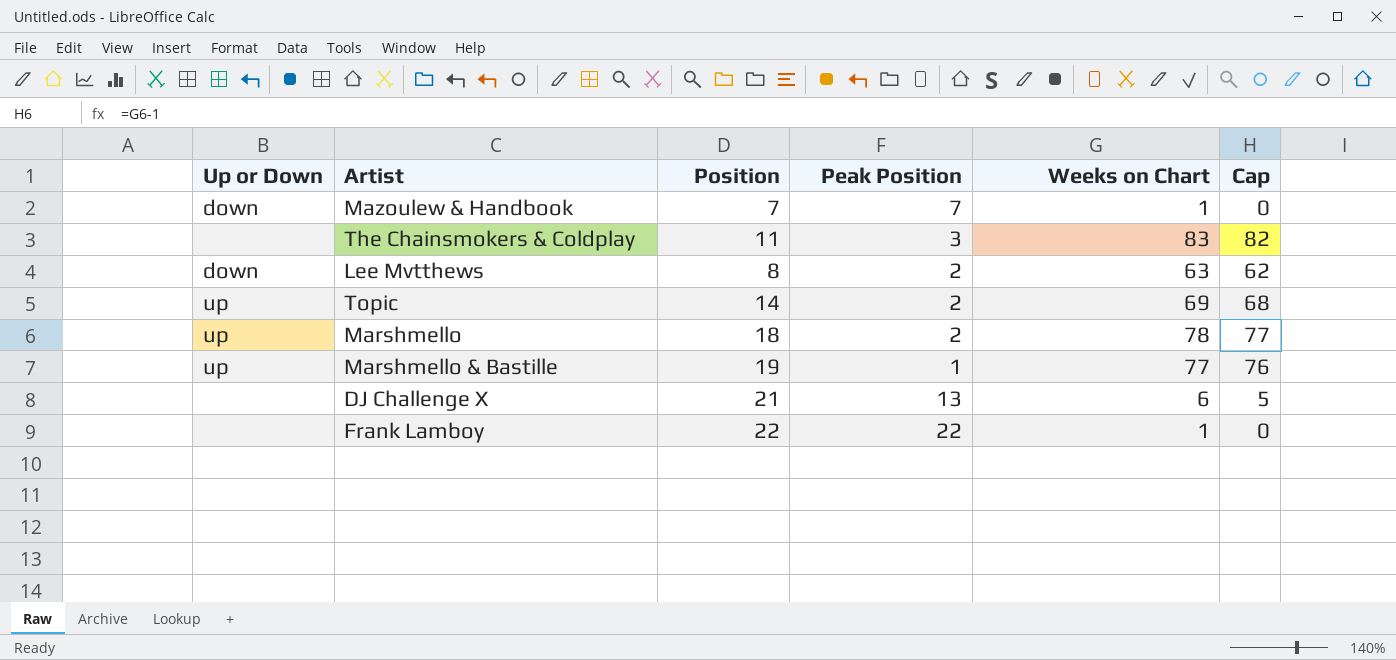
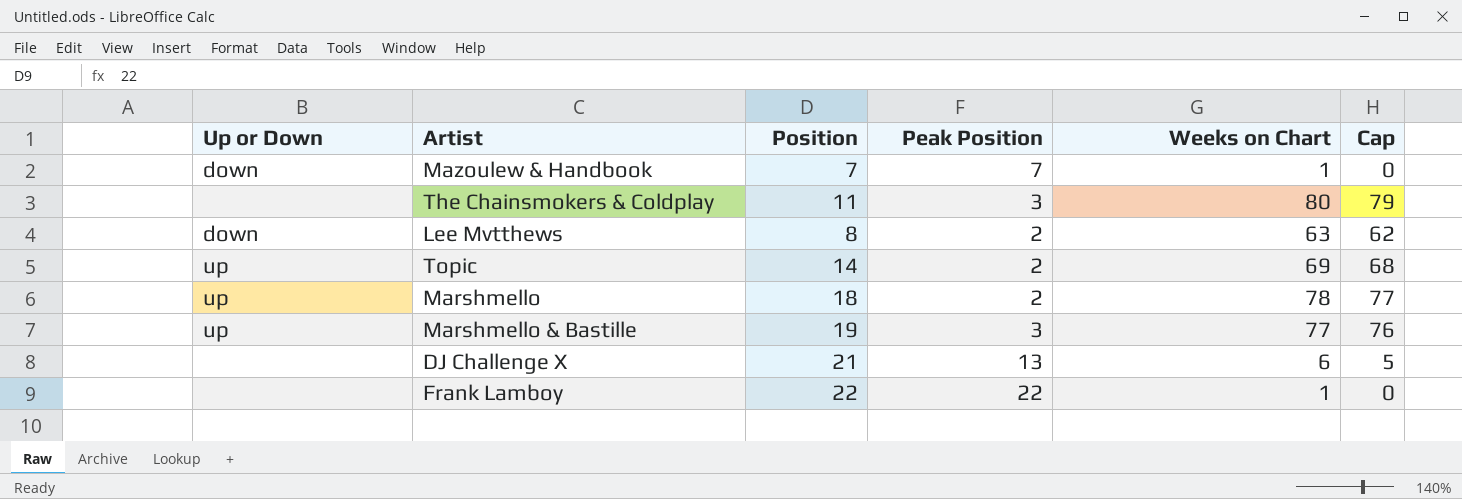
The Chainsmokers & Coldplay | Weeks on Chart: 83 -> 80
The Chainsmokers & Coldplay | Cap: 82 -> 79
Marshmello & Bastille | Peak Position: 1 -> 3

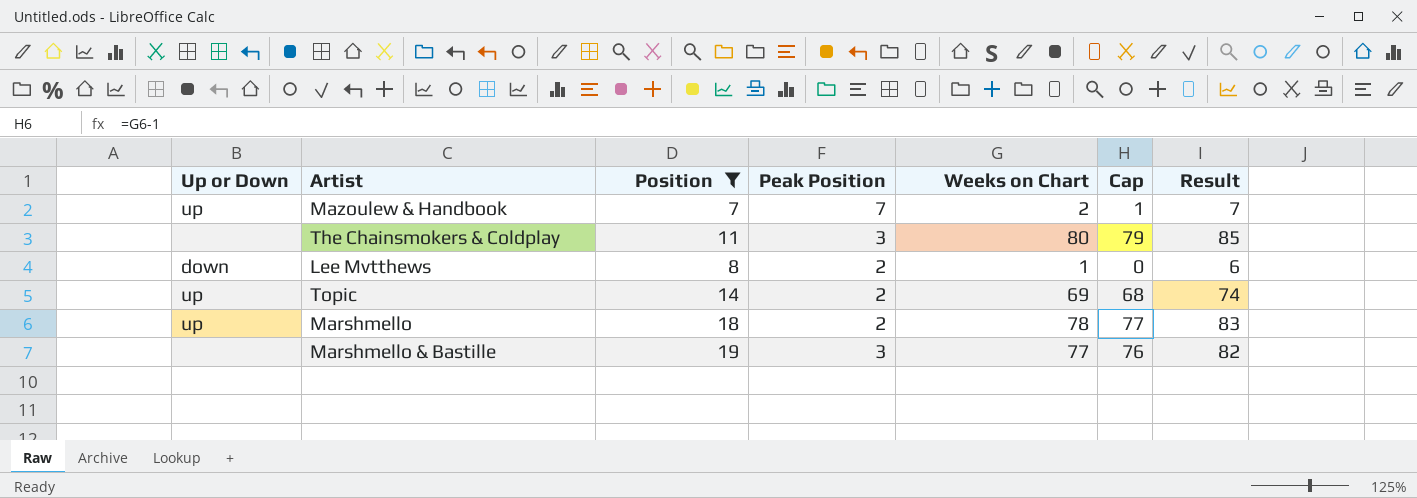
filter: none -> Position <= 19
column Result | formula: none -> [Weeks on Chart] + 5
Mazoulew & Handbook | Up or Down: down -> up
Mazoulew & Handbook | Weeks on Chart: 1 -> 2
Mazoulew & Handbook | Cap: 0 -> 1
Lee Mvtthews | Weeks on Chart: 63 -> 1
Lee Mvtthews | Cap: 62 -> 0
Marshmello & Bastille | Up or Down: up -> none

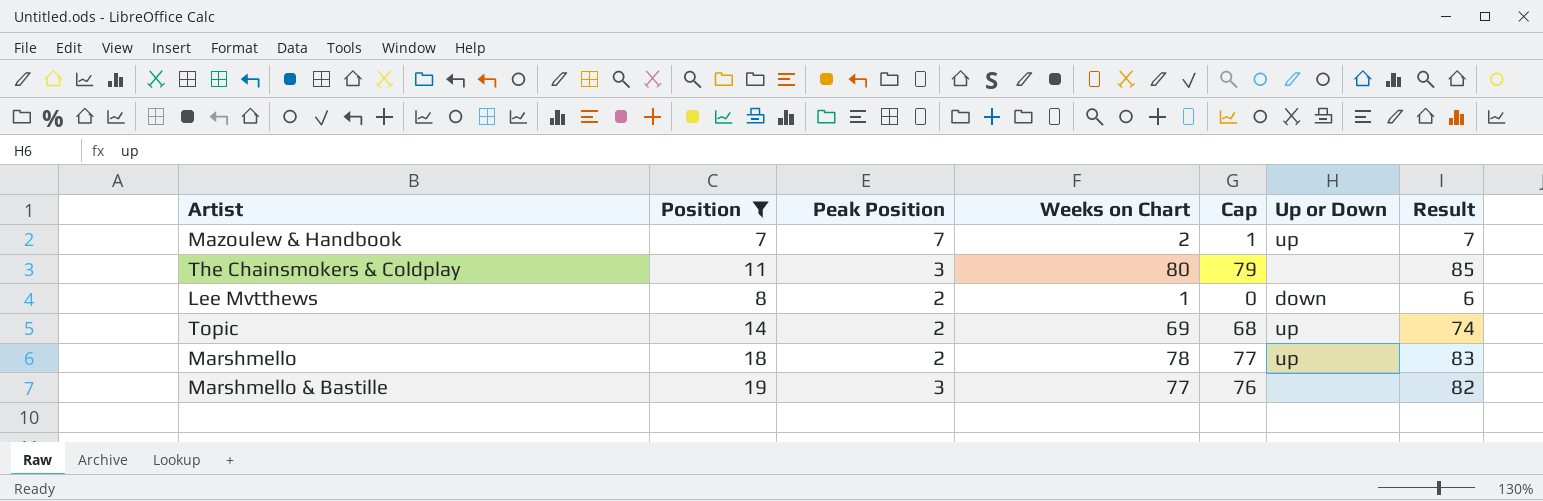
column Up or Down | position: 1 -> 6

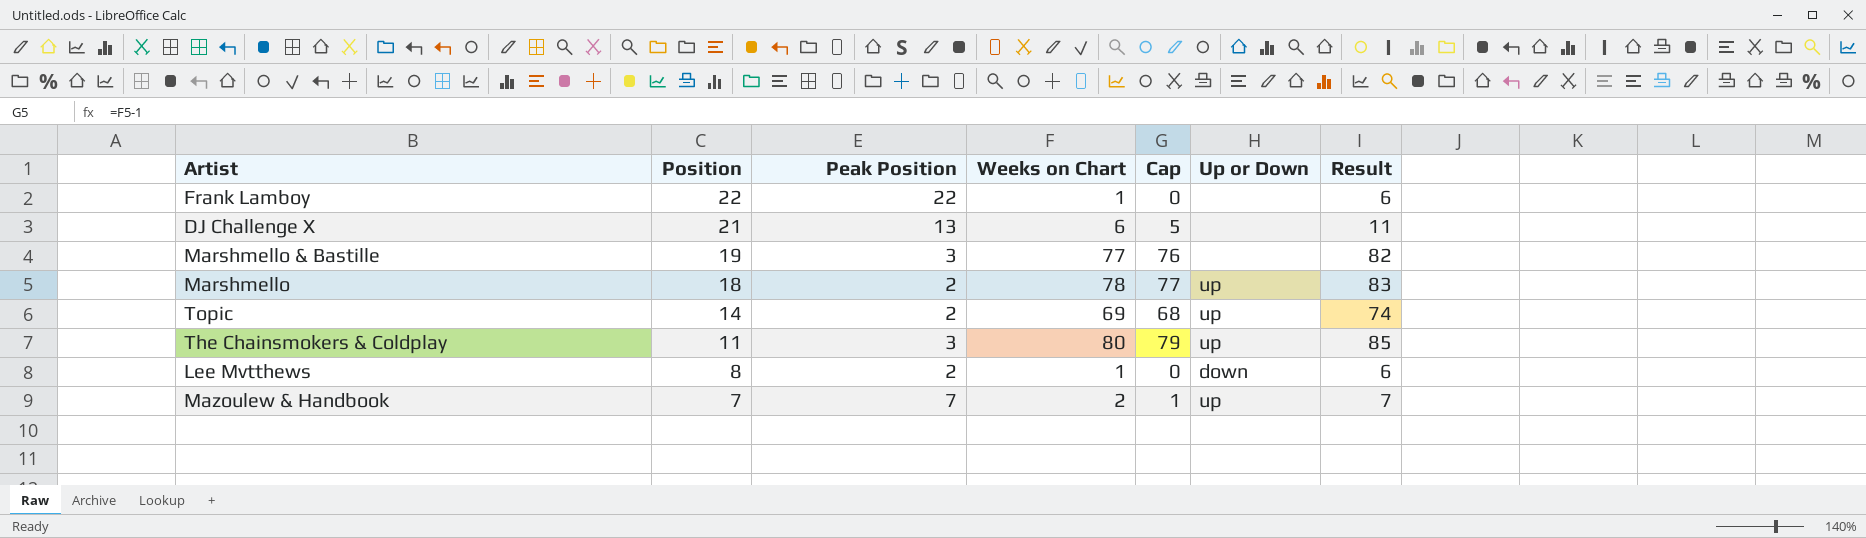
filter: Position <= 19 -> none
row order: none -> Position descending
The Chainsmokers & Coldplay | Up or Down: none -> up

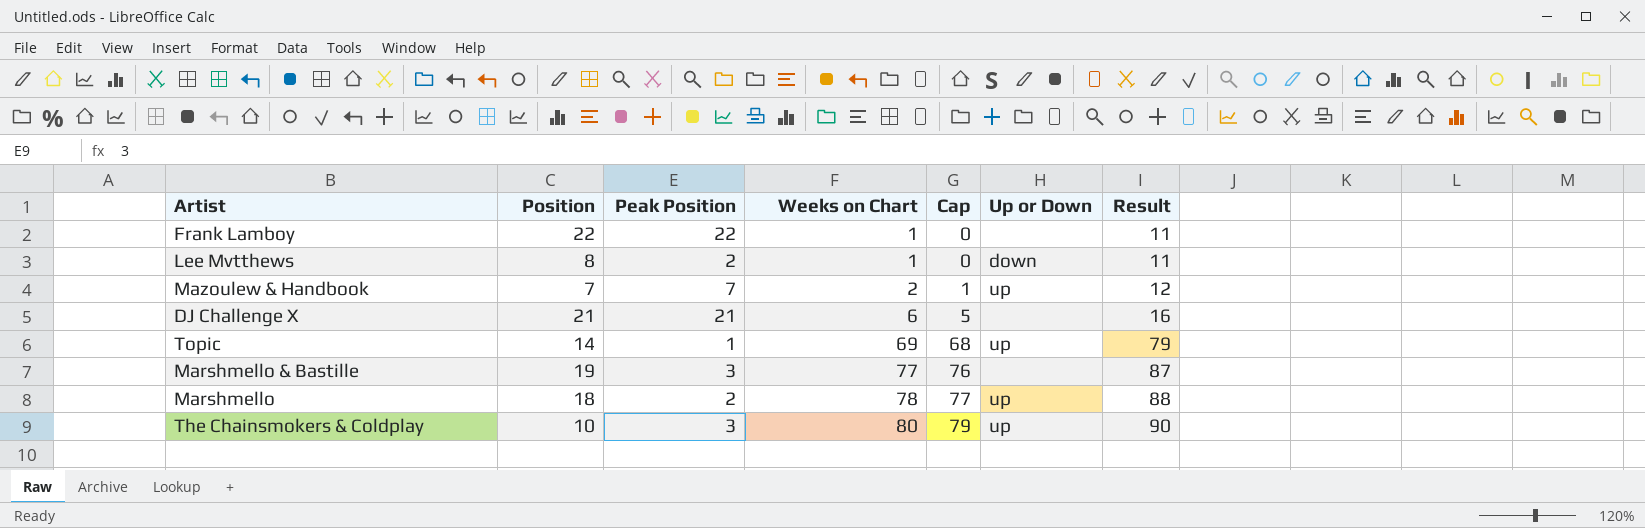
row order: Position descending -> Weeks on Chart ascending
column Result | formula: [Weeks on Chart] + 5 -> [Weeks on Chart] + 10
DJ Challenge X | Peak Position: 13 -> 21
Topic | Peak Position: 2 -> 1
The Chainsmokers & Coldplay | Position: 11 -> 10

